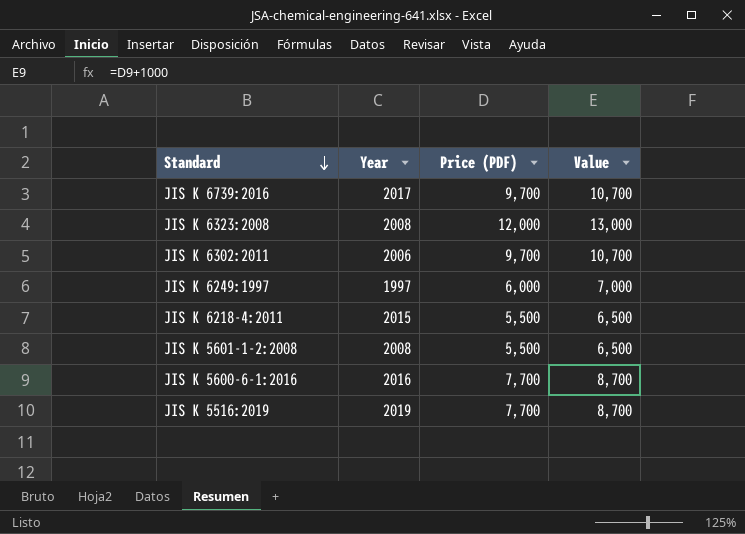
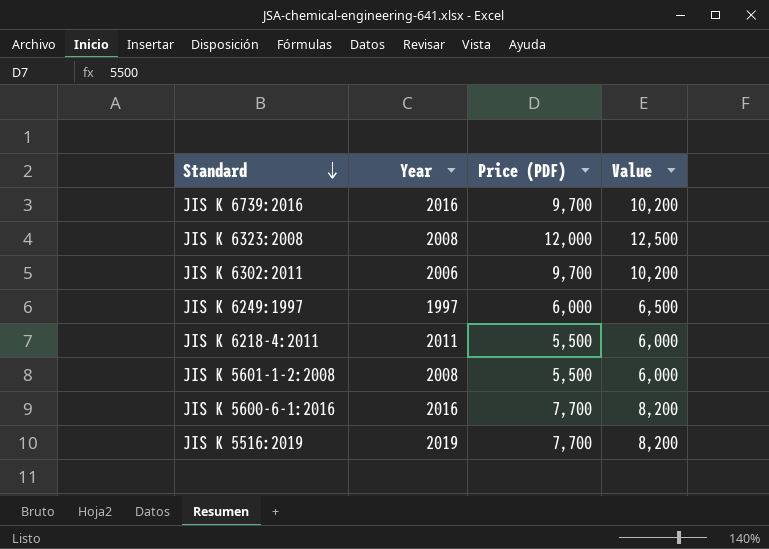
column Value | formula: [Price (PDF)] + 1000 -> [Price (PDF)] + 500
JIS K 6739:2016 | Year: 2017 -> 2016
JIS K 6218-4:2011 | Year: 2015 -> 2011

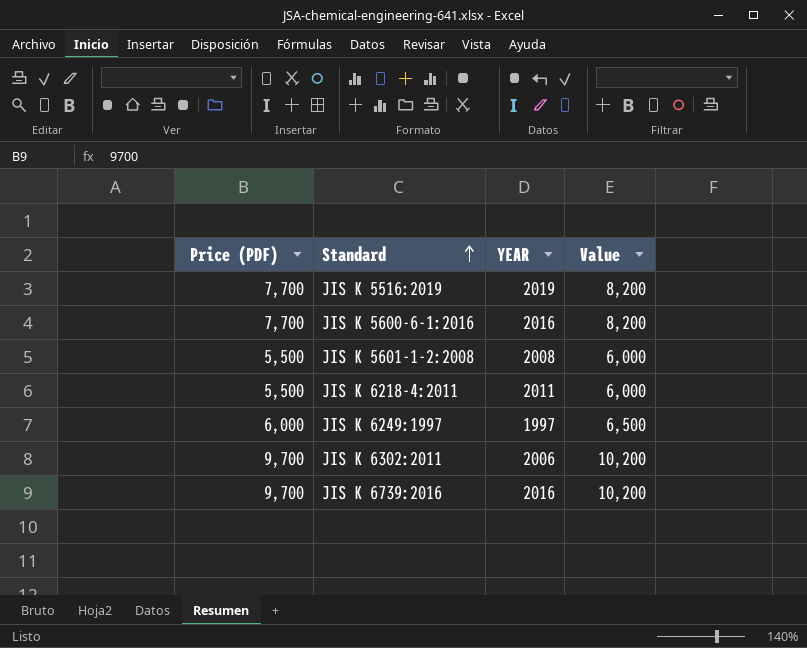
row order: Standard descending -> Standard ascending
column Price (PDF) | position: 3 -> 1
column name: Year -> YEAR
row JIS K 6323:2008: 2008 | 12,000 | 12,500 -> none

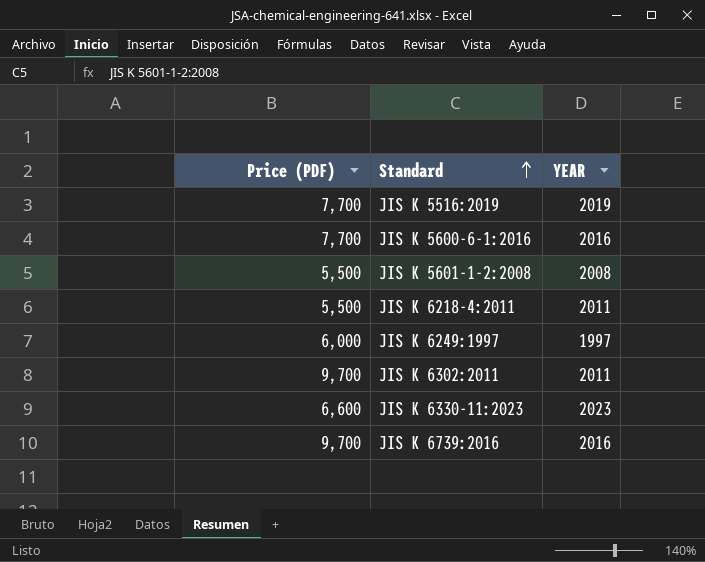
column Value | formula: [Price (PDF)] + 500 -> none
JIS K 6302:2011 | YEAR: 2006 -> 2011
row JIS K 6330-11:2023: none -> 6,600 | 2023

